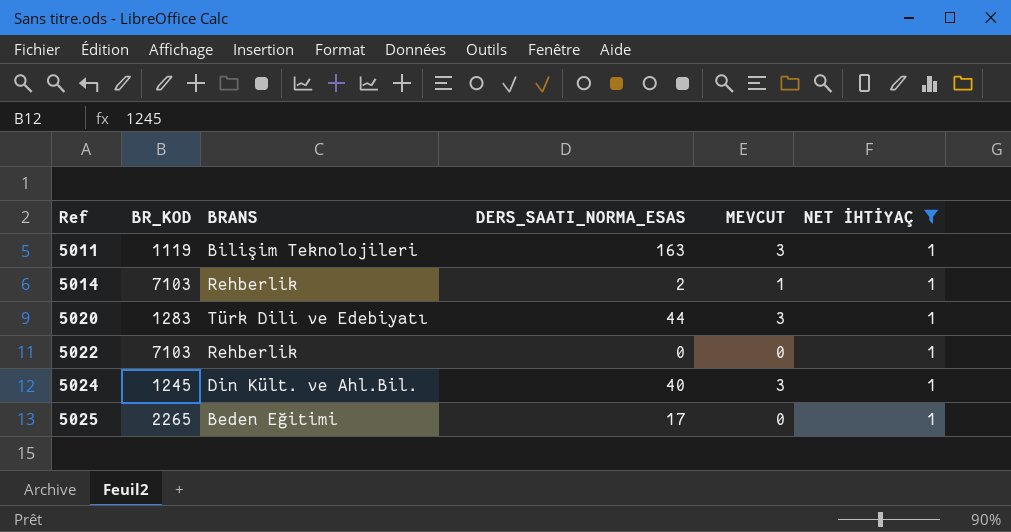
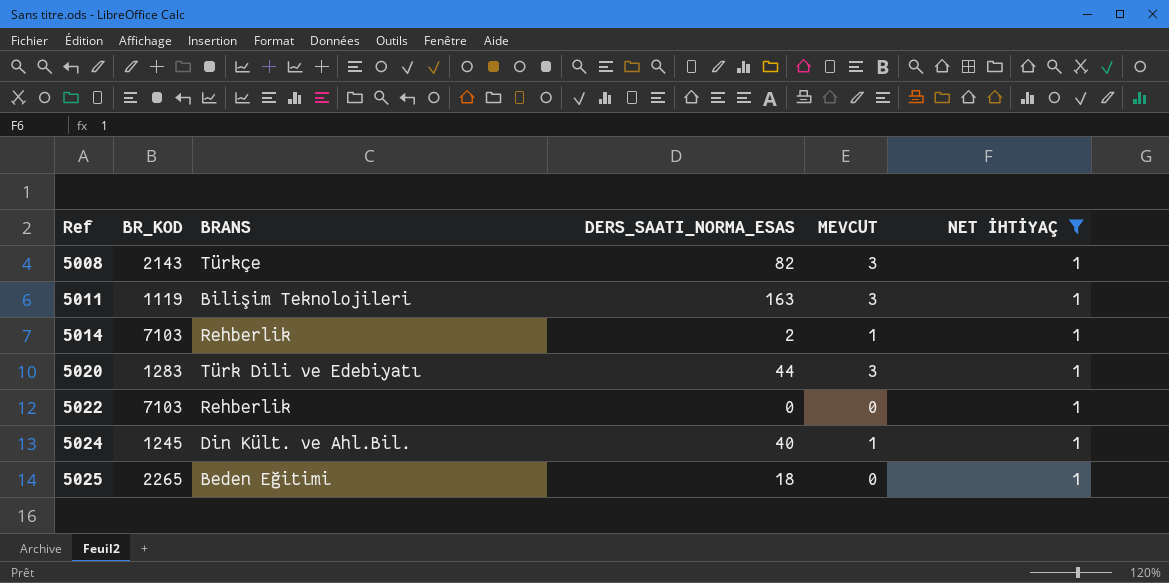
row 5008: none -> 2143 | Türkçe | 82 | 3 | 1
5024 | MEVCUT: 3 -> 1
5025 | DERS_SAATI_NORMA_ESAS: 17 -> 18

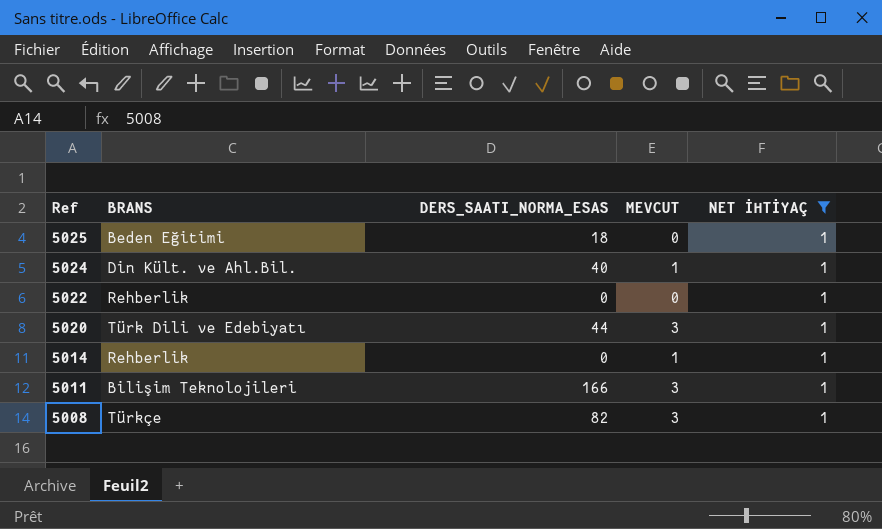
row order: Ref ascending -> Ref descending
column BR_KOD | position: 2 -> none
5014 | DERS_SAATI_NORMA_ESAS: 2 -> 0
5011 | DERS_SAATI_NORMA_ESAS: 163 -> 166

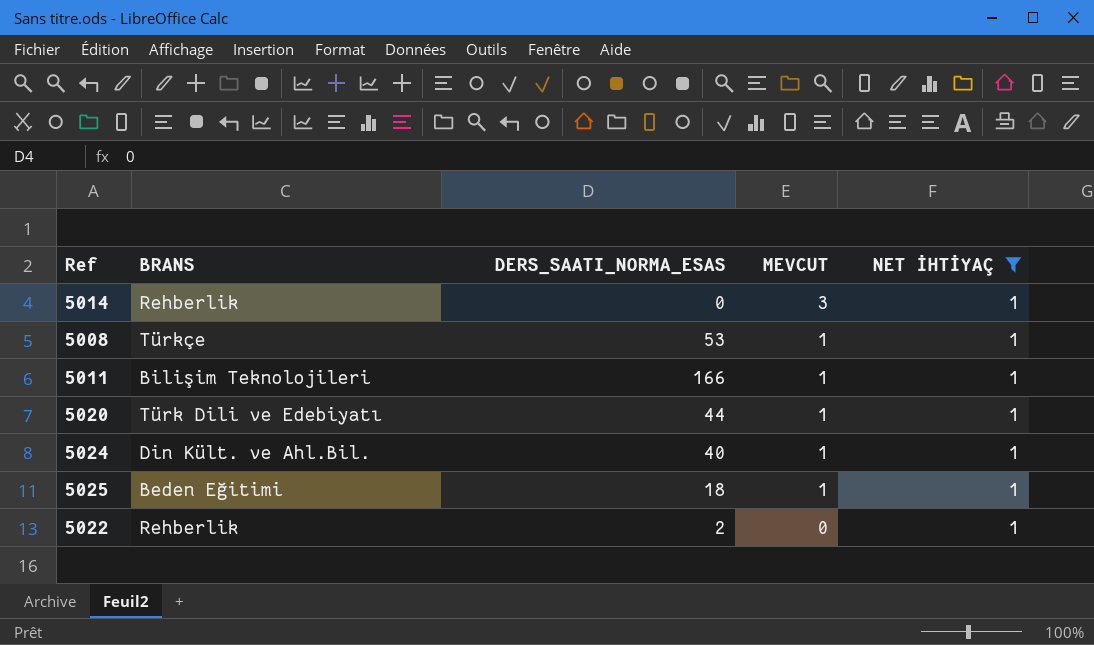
row order: Ref descending -> MEVCUT descending
5014 | MEVCUT: 1 -> 3
5008 | DERS_SAATI_NORMA_ESAS: 82 -> 53
5008 | MEVCUT: 3 -> 1
5011 | MEVCUT: 3 -> 1
5020 | MEVCUT: 3 -> 1
5025 | MEVCUT: 0 -> 1
5022 | DERS_SAATI_NORMA_ESAS: 0 -> 2

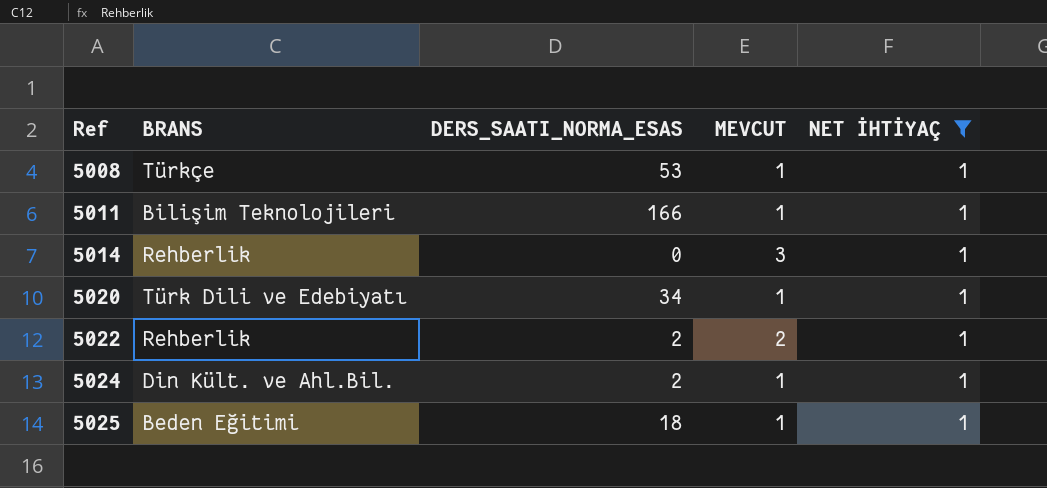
row order: MEVCUT descending -> Ref ascending
5020 | DERS_SAATI_NORMA_ESAS: 44 -> 34
5022 | MEVCUT: 0 -> 2
5024 | DERS_SAATI_NORMA_ESAS: 40 -> 2

